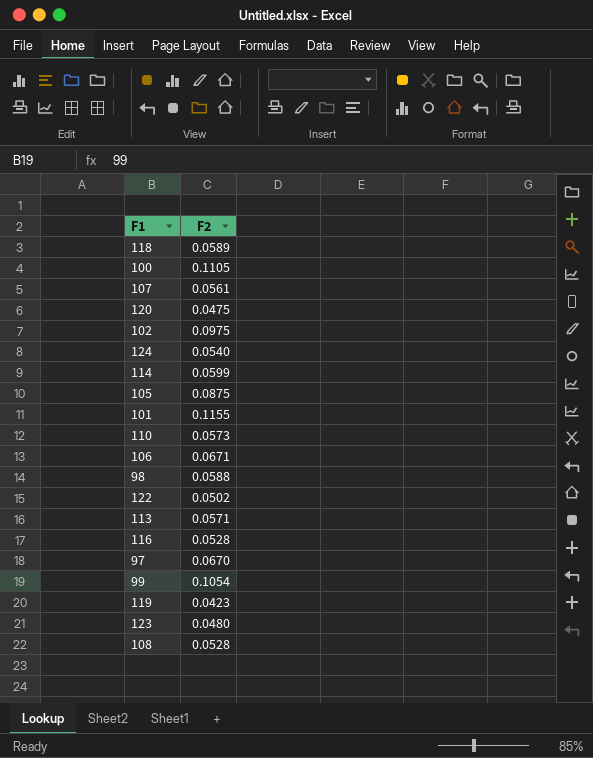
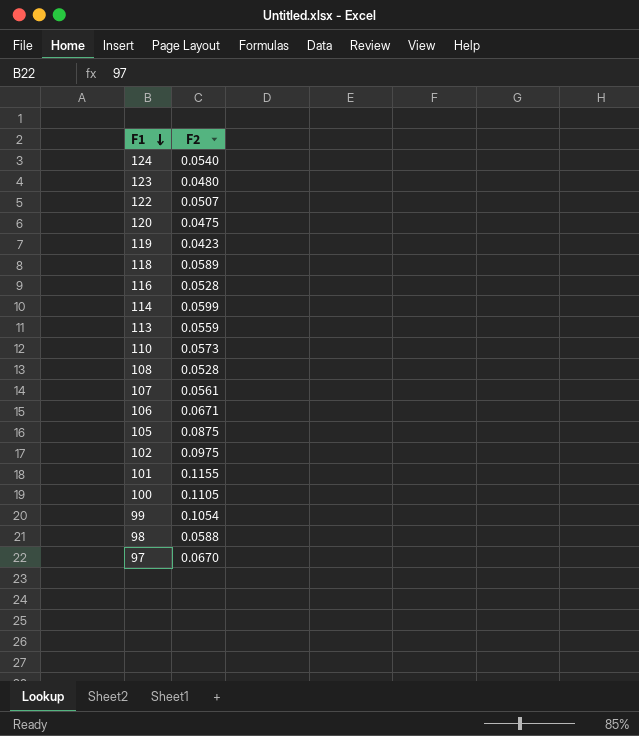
row order: none -> F1 descending
122 | F2: 0.0502 -> 0.0507
113 | F2: 0.0571 -> 0.0559

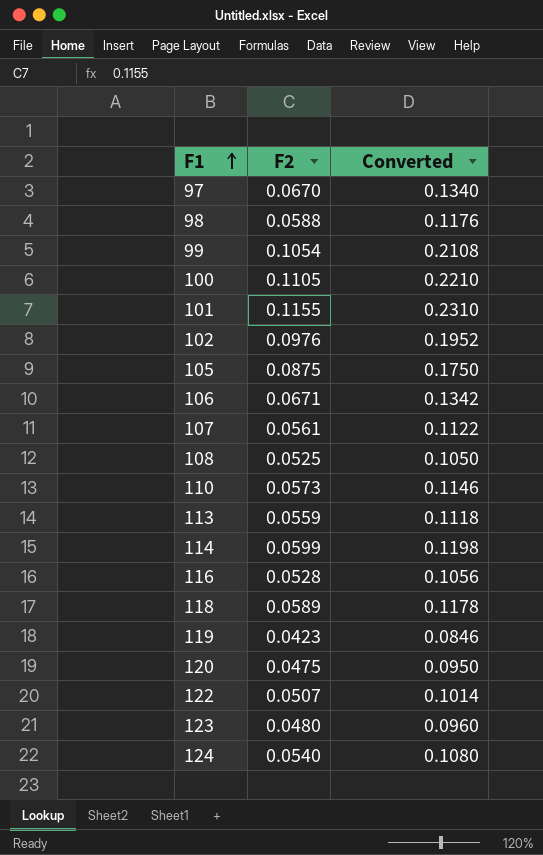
row order: F1 descending -> F1 ascending
column Converted | formula: none -> [F2] * 2
102 | F2: 0.0975 -> 0.0976
108 | F2: 0.0528 -> 0.0525

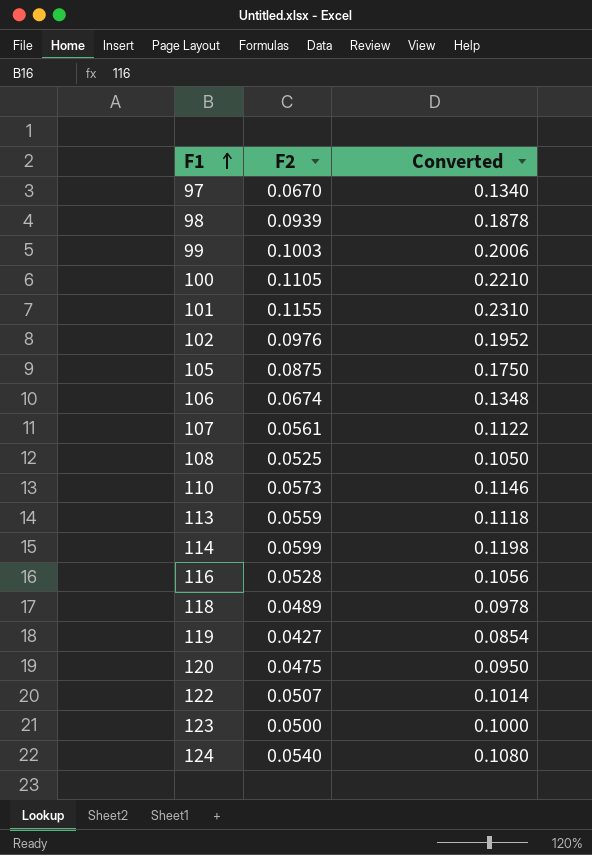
98 | F2: 0.0588 -> 0.0939
98 | Converted: 0.1176 -> 0.1878
99 | F2: 0.1054 -> 0.1003
99 | Converted: 0.2108 -> 0.2006
106 | F2: 0.0671 -> 0.0674
106 | Converted: 0.1342 -> 0.1348
118 | F2: 0.0589 -> 0.0489
118 | Converted: 0.1178 -> 0.0978
119 | F2: 0.0423 -> 0.0427
119 | Converted: 0.0846 -> 0.0854
123 | F2: 0.0480 -> 0.0500
123 | Converted: 0.0960 -> 0.1000

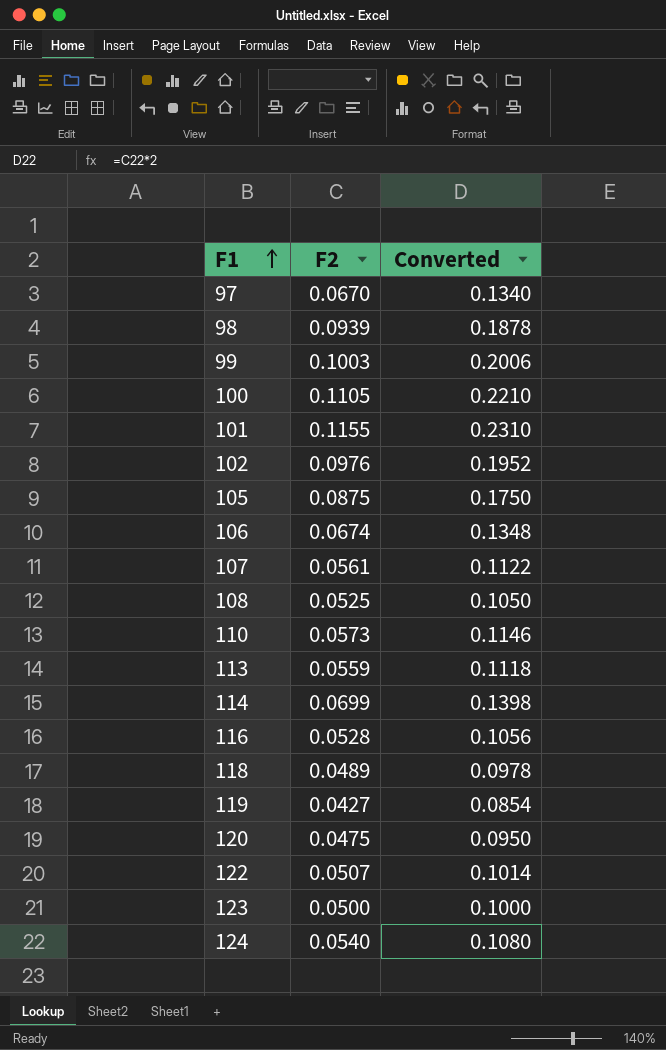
114 | F2: 0.0599 -> 0.0699
114 | Converted: 0.1198 -> 0.1398

